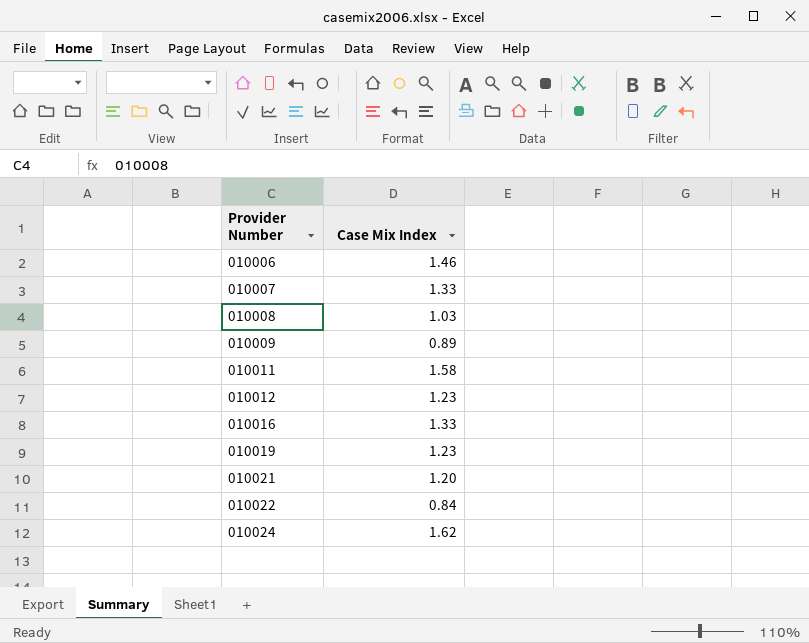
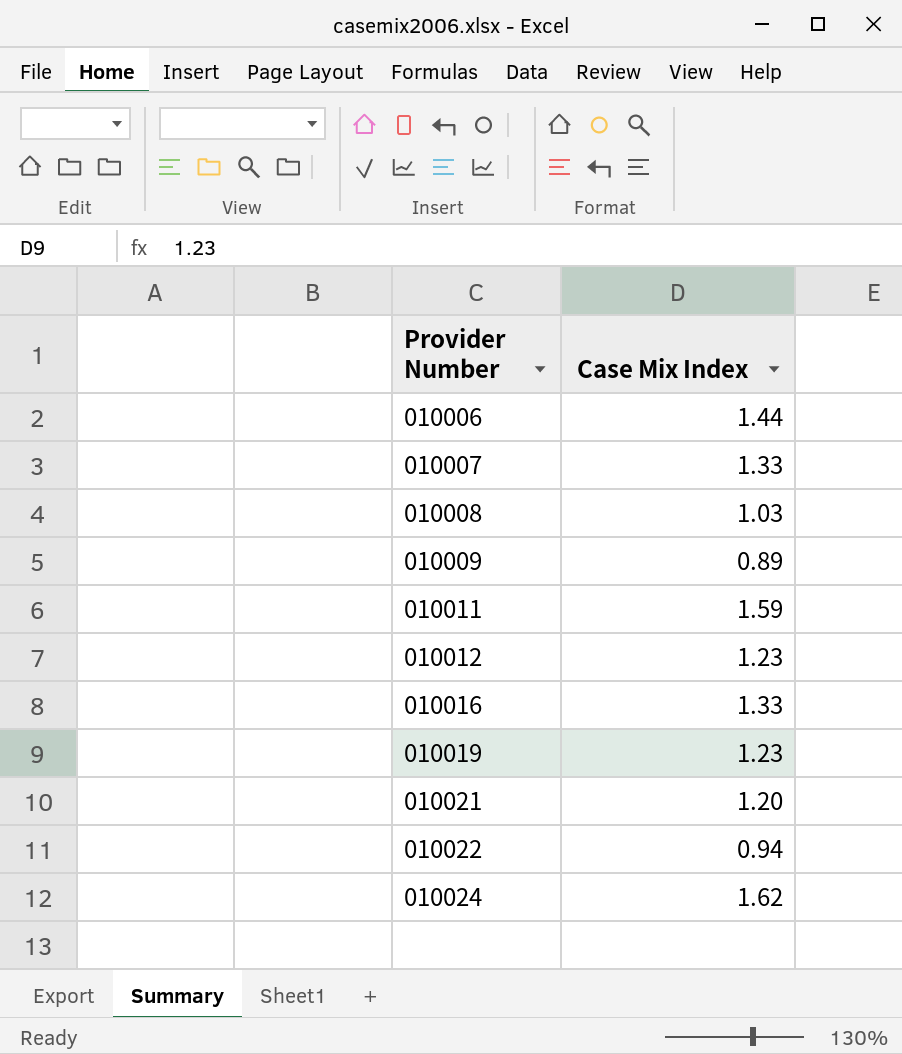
010006 | Case Mix Index: 1.46 -> 1.44
010011 | Case Mix Index: 1.58 -> 1.59
010022 | Case Mix Index: 0.84 -> 0.94

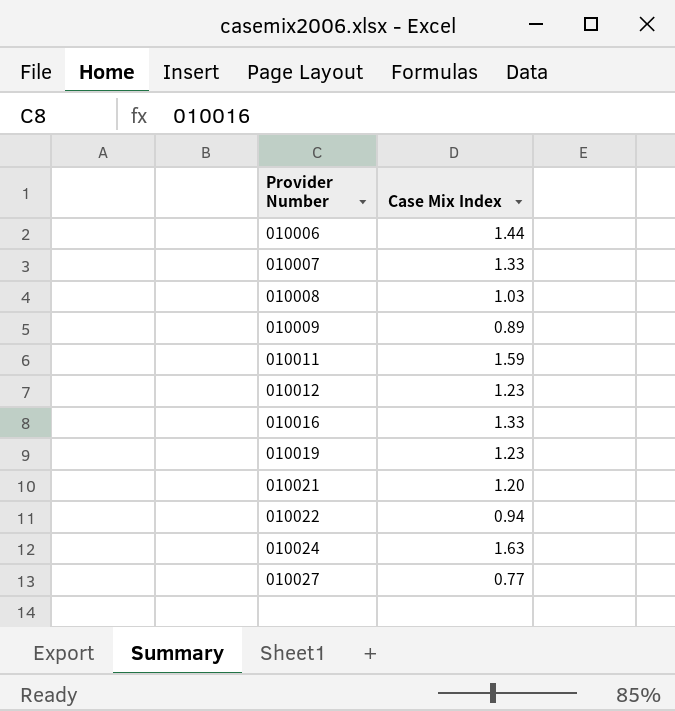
010024 | Case Mix Index: 1.62 -> 1.63
row 010027: none -> 0.77

